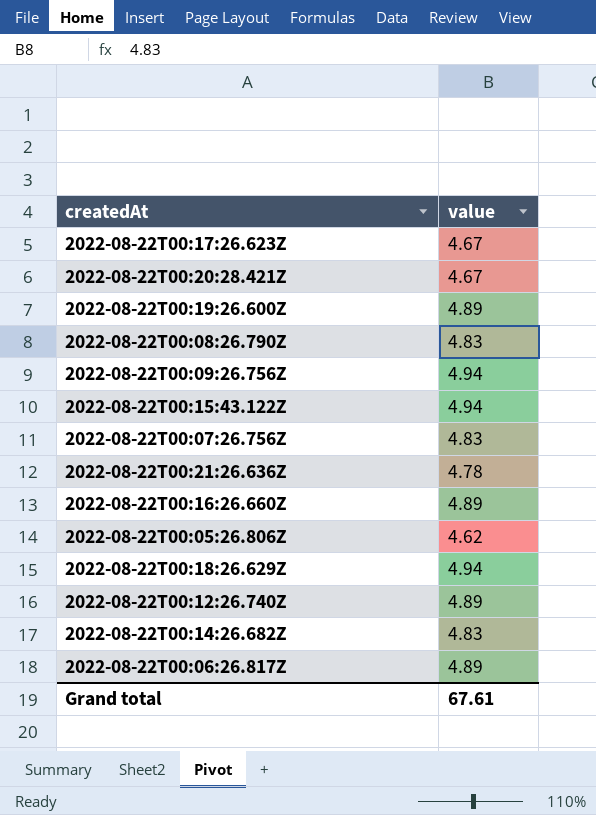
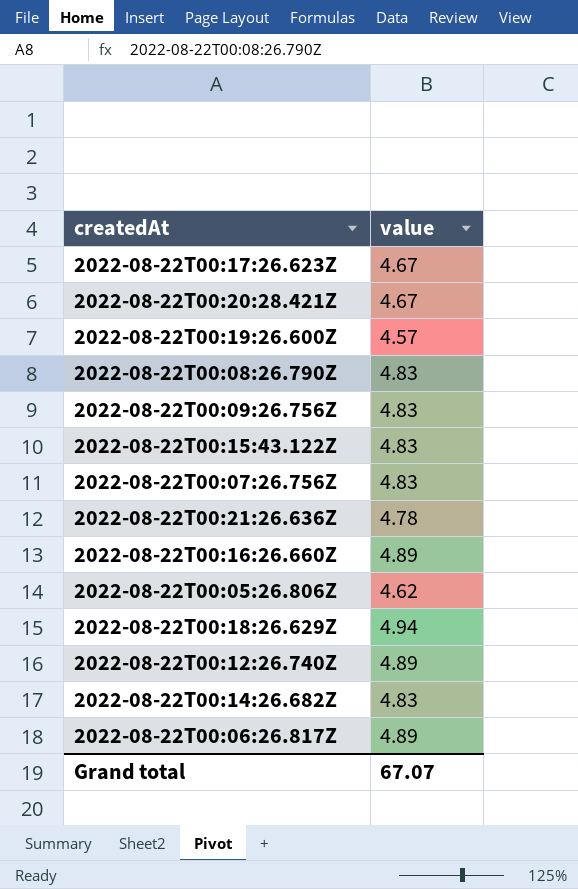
2022-08-22T00:19:26.600Z | value: 4.89 -> 4.57
2022-08-22T00:09:26.756Z | value: 4.94 -> 4.83
2022-08-22T00:15:43.122Z | value: 4.94 -> 4.83
Grand total | value: 67.61 -> 67.07

